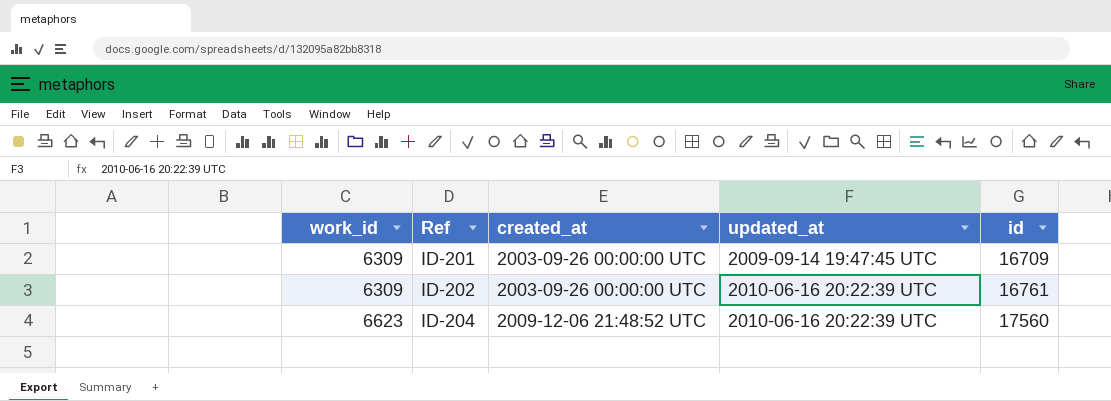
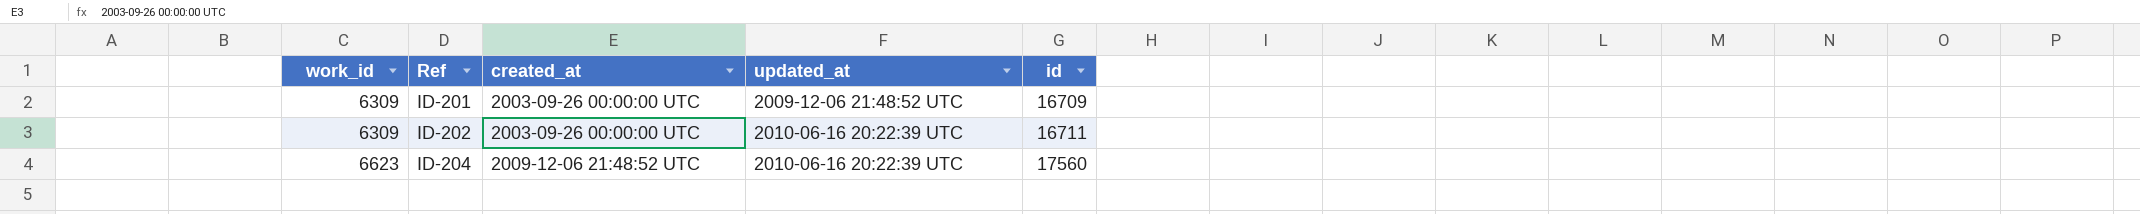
ID-201 | updated_at: 2009-09-14 19:47:45 UTC -> 2009-12-06 21:48:52 UTC
ID-202 | id: 16761 -> 16711

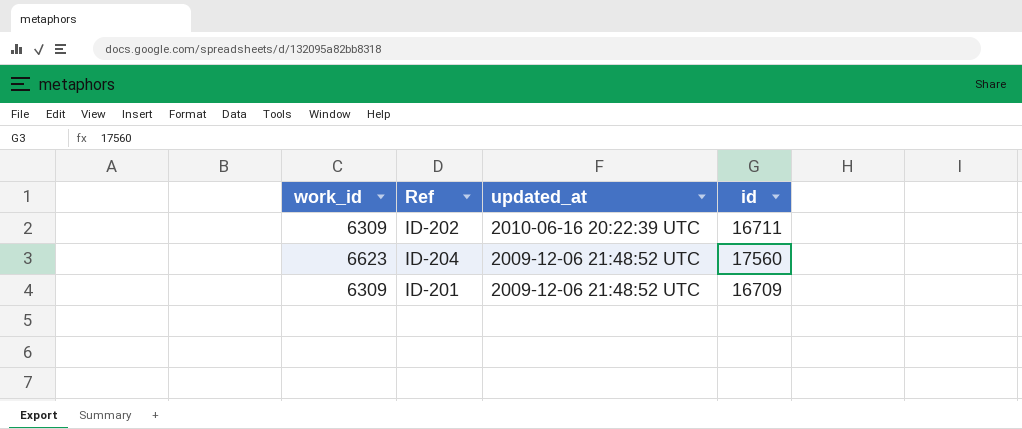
row order: work_id ascending -> updated_at descending
column created_at | position: 3 -> none
ID-204 | updated_at: 2010-06-16 20:22:39 UTC -> 2009-12-06 21:48:52 UTC

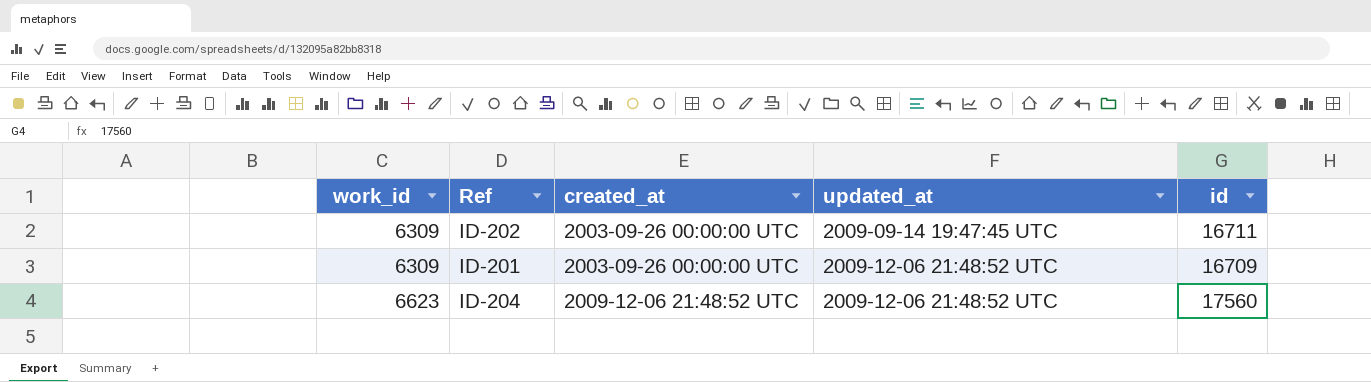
row order: updated_at descending -> work_id ascending
column created_at | position: none -> 3
ID-202 | updated_at: 2010-06-16 20:22:39 UTC -> 2009-09-14 19:47:45 UTC

